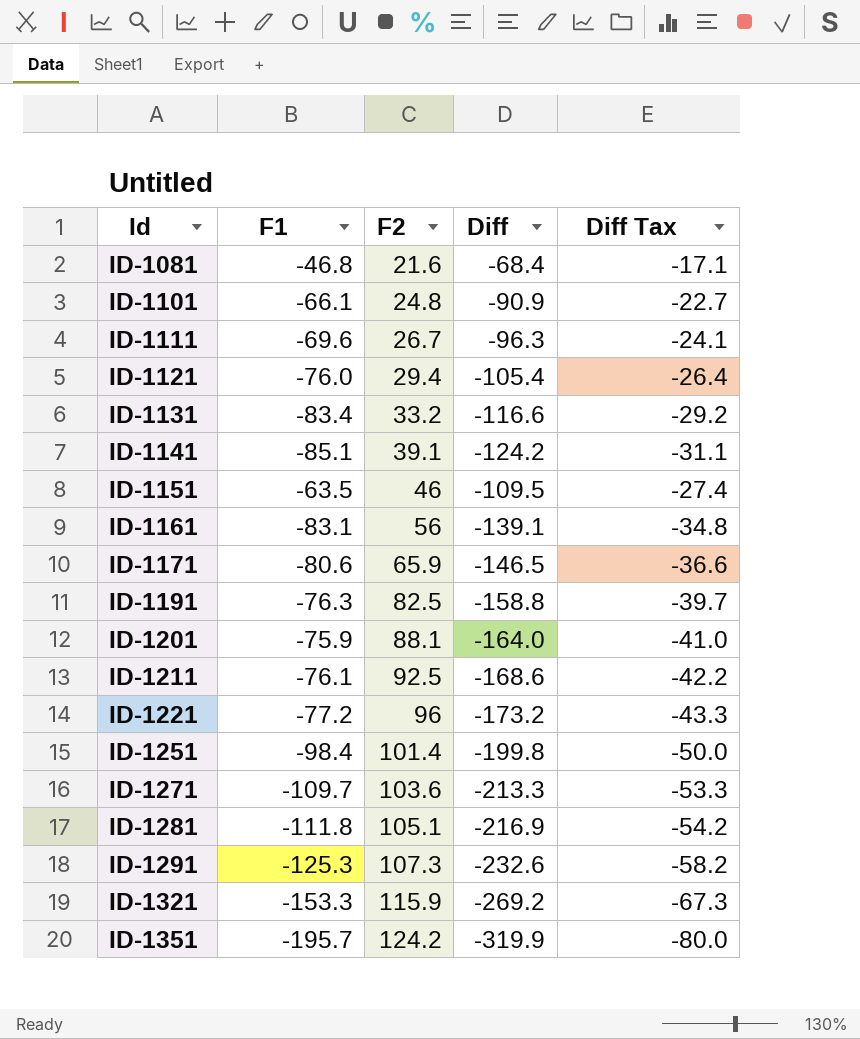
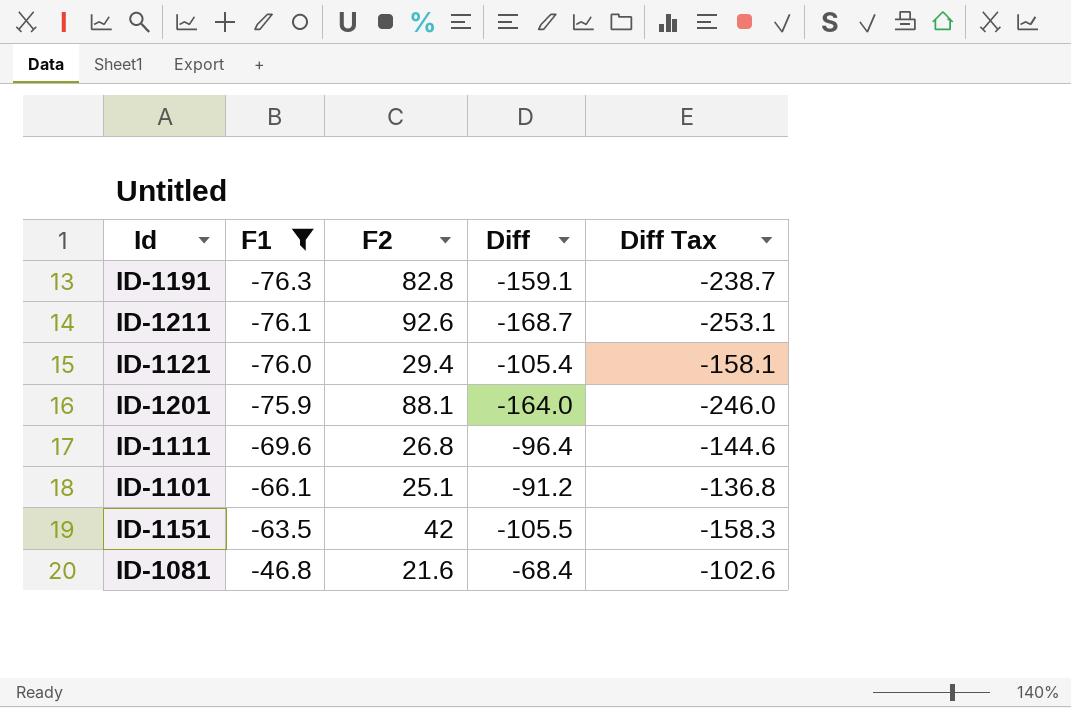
filter: none -> F1 >= -76.3
row order: Id ascending -> F1 ascending
column Diff Tax | formula: [Diff] * 0.25 -> [Diff] * 1.5
ID-1191 | F2: 82.5 -> 82.8
ID-1191 | Diff: -158.8 -> -159.1
ID-1211 | F2: 92.5 -> 92.6
ID-1211 | Diff: -168.6 -> -168.7
ID-1111 | F2: 26.7 -> 26.8
ID-1111 | Diff: -96.3 -> -96.4
ID-1101 | F2: 24.8 -> 25.1
ID-1101 | Diff: -90.9 -> -91.2
ID-1151 | F2: 46 -> 42
ID-1151 | Diff: -109.5 -> -105.5

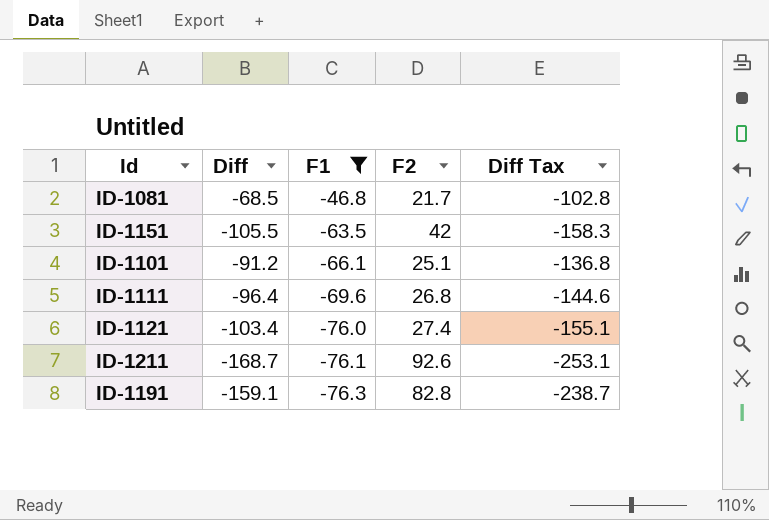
row order: F1 ascending -> F1 descending
column Diff | position: 4 -> 2
row ID-1201: -75.9 | 88.1 | -164.0 | -246.0 -> none
ID-1081 | Diff: -68.4 -> -68.5
ID-1081 | F2: 21.6 -> 21.7
ID-1081 | Diff Tax: -102.6 -> -102.8
ID-1121 | Diff: -105.4 -> -103.4
ID-1121 | F2: 29.4 -> 27.4
ID-1121 | Diff Tax: -158.1 -> -155.1

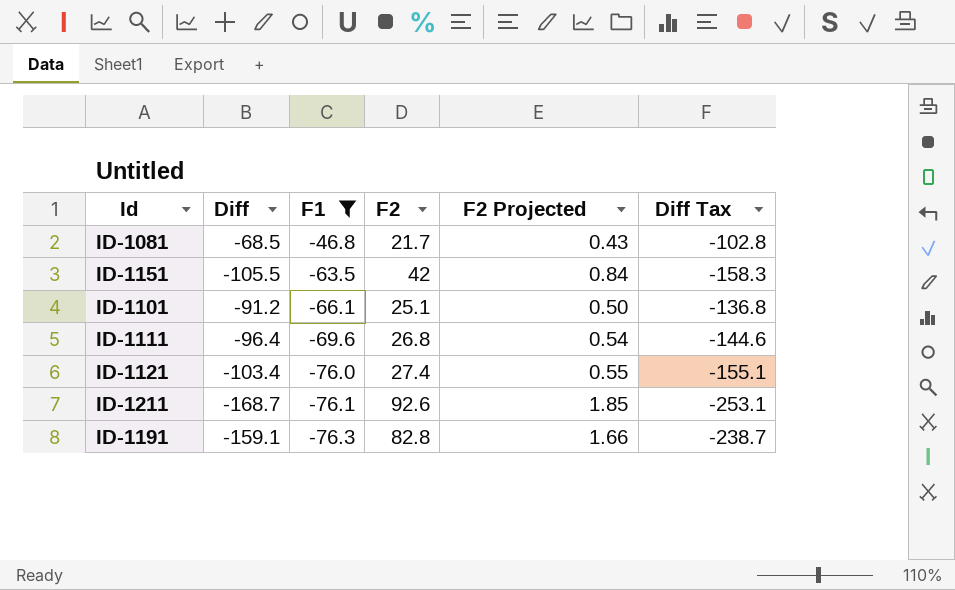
column F2 Projected | formula: none -> [F2] * 0.02

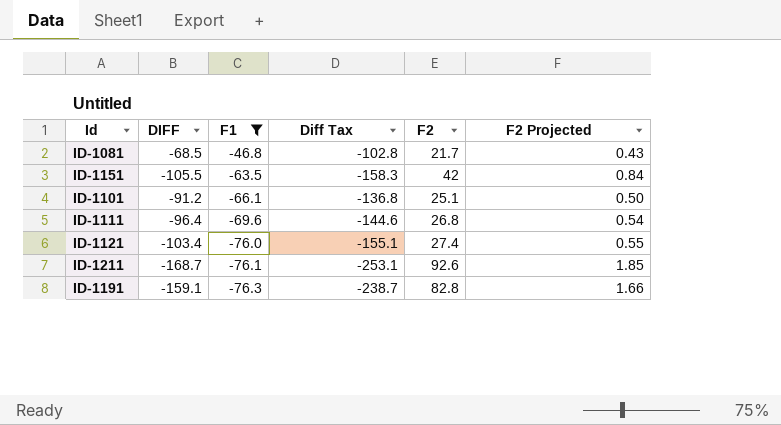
column name: Diff -> DIFF
column Diff Tax | position: 6 -> 4

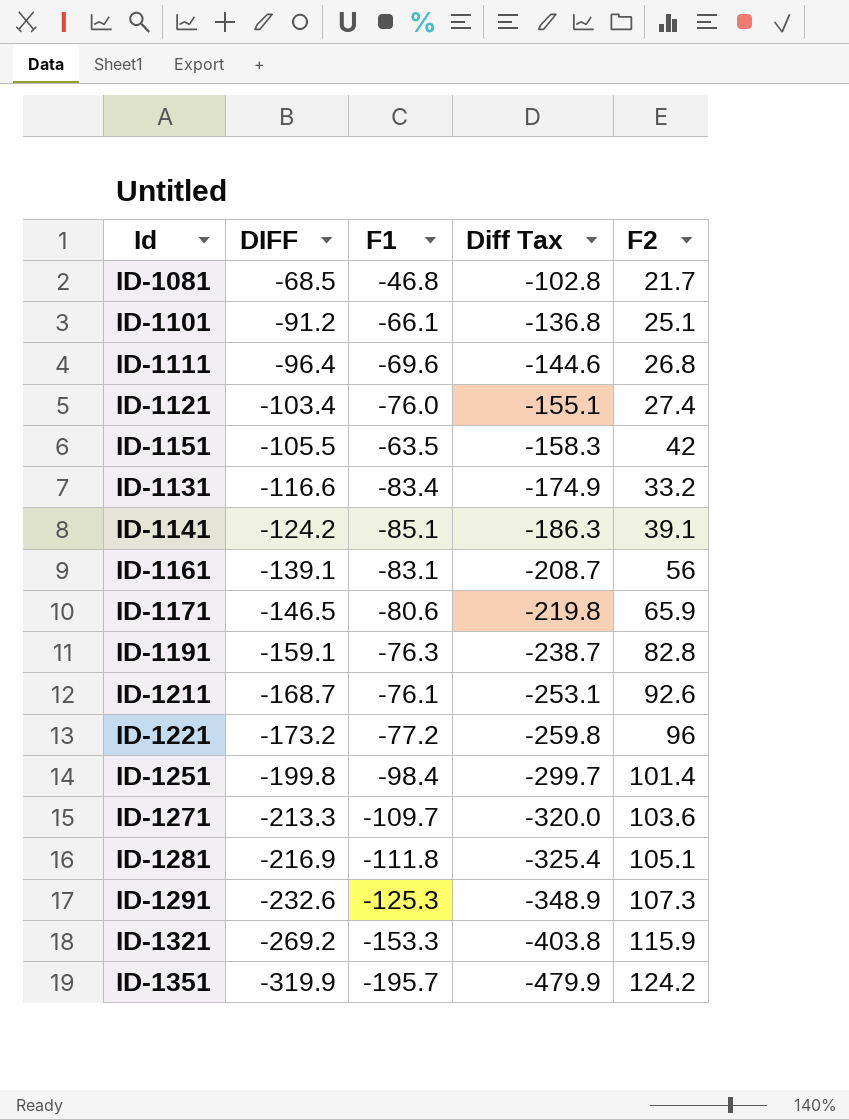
filter: F1 >= -76.3 -> none
row order: F1 descending -> DIFF descending
column F2 Projected | formula: [F2] * 0.02 -> none

